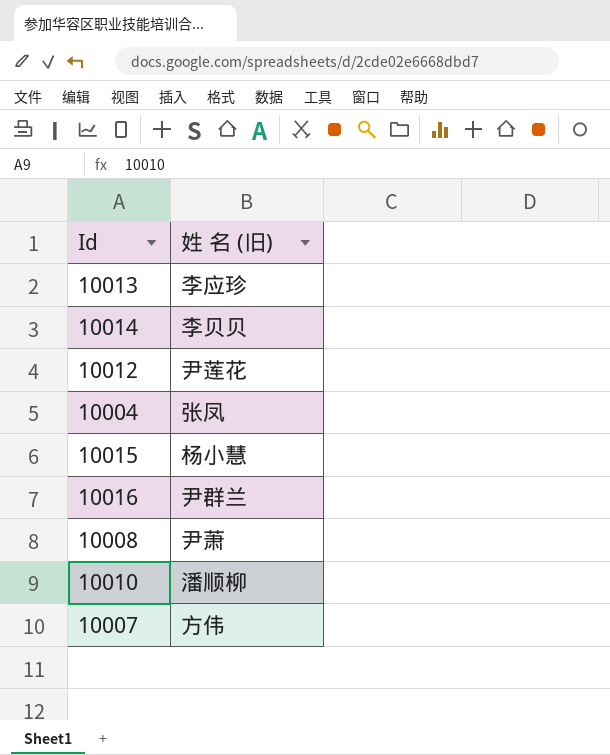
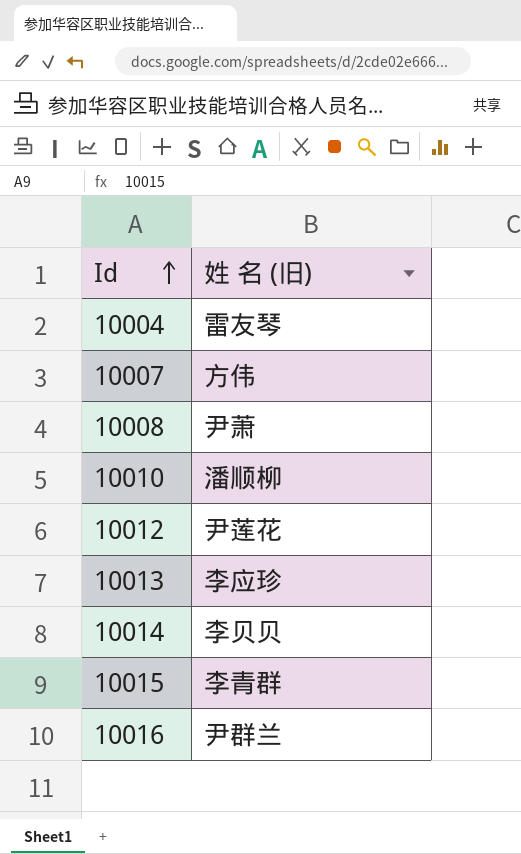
row order: none -> Id ascending
10004 | 姓 名 (旧): 张凤 -> 雷友琴
10015 | 姓 名 (旧): 杨小慧 -> 李青群

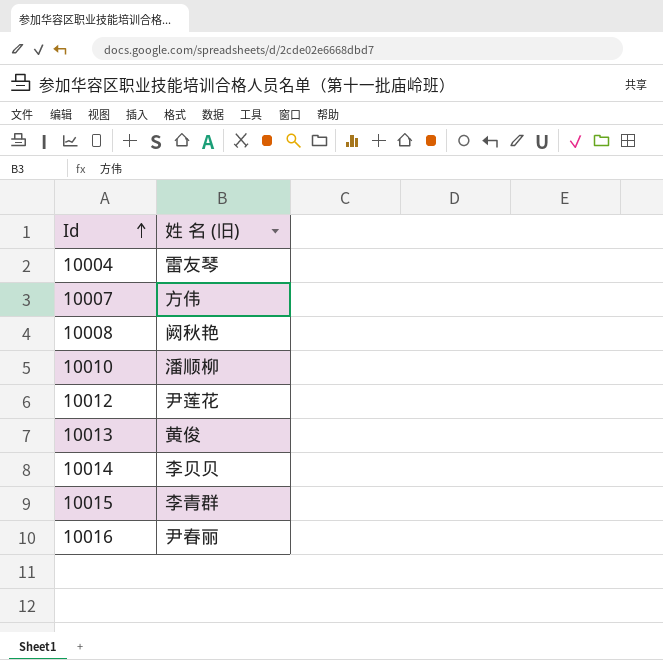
10008 | 姓 名 (旧): 尹萧 -> 阙秋艳
10013 | 姓 名 (旧): 李应珍 -> 黄俊
10016 | 姓 名 (旧): 尹群兰 -> 尹春丽

